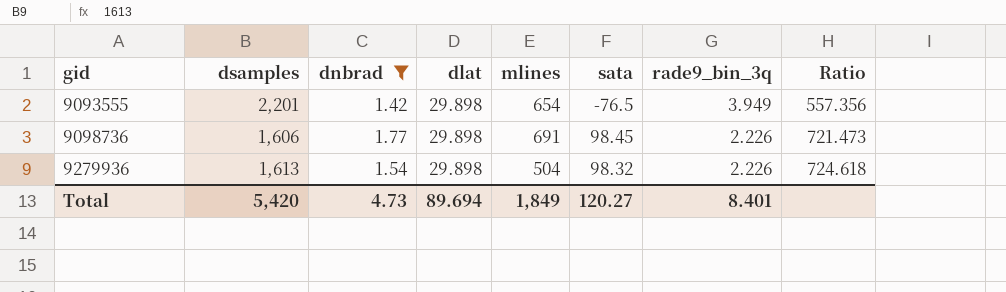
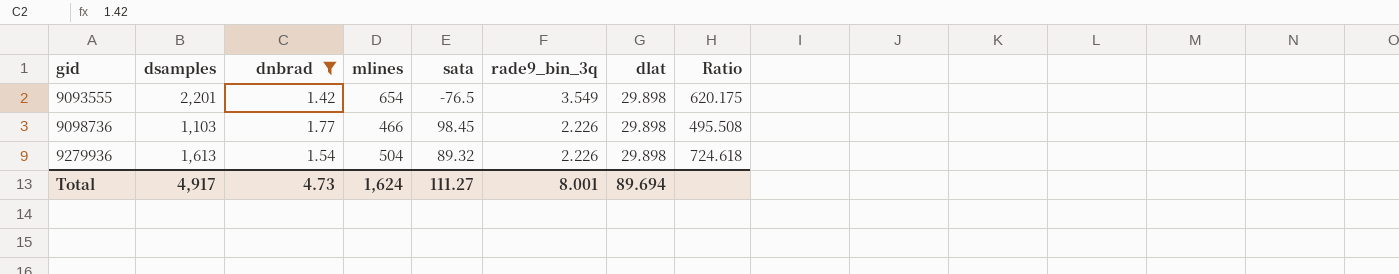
column dlat | position: 4 -> 7
9093555 | rade9_bin_3q: 3.949 -> 3.549
9093555 | Ratio: 557.356 -> 620.175
9098736 | dsamples: 1,606 -> 1,103
9098736 | mlines: 691 -> 466
9098736 | Ratio: 721.473 -> 495.508
9279936 | sata: 98.32 -> 89.32
Total | dsamples: 5,420 -> 4,917
Total | mlines: 1,849 -> 1,624
Total | sata: 120.27 -> 111.27
Total | rade9_bin_3q: 8.401 -> 8.001

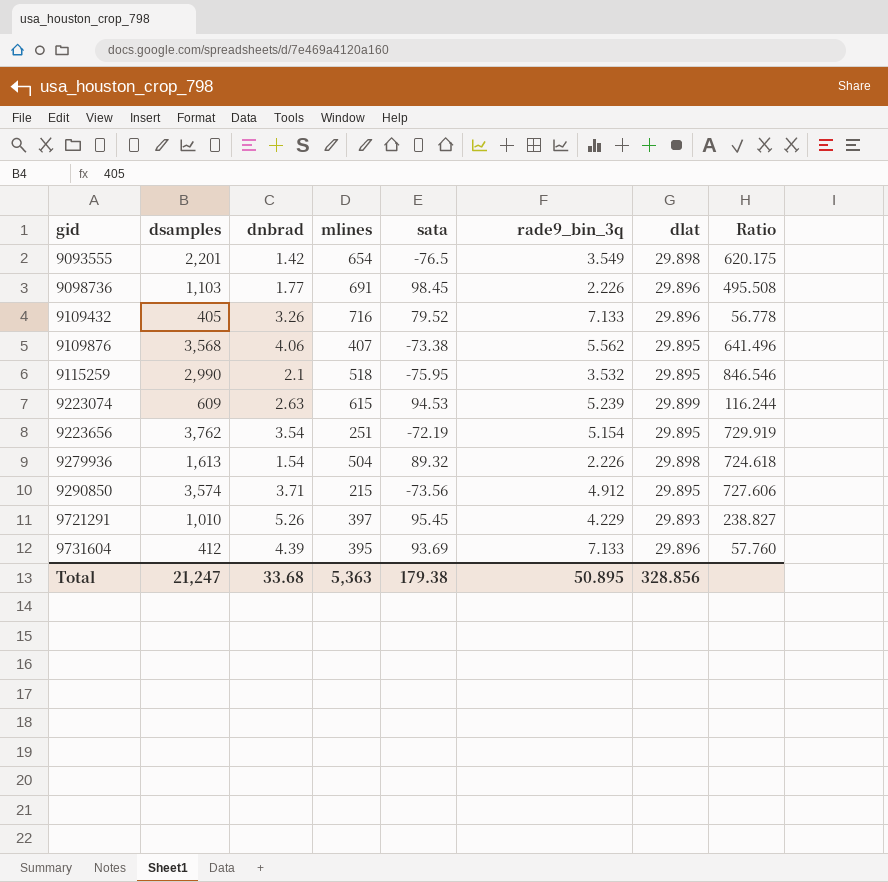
filter: dnbrad <= 1.77 -> none
9098736 | mlines: 466 -> 691
9098736 | dlat: 29.898 -> 29.896
Total | dsamples: 4,917 -> 21,247
Total | dnbrad: 4.73 -> 33.68
Total | mlines: 1,624 -> 5,363
Total | sata: 111.27 -> 179.38
Total | rade9_bin_3q: 8.001 -> 50.895
Total | dlat: 89.694 -> 328.856

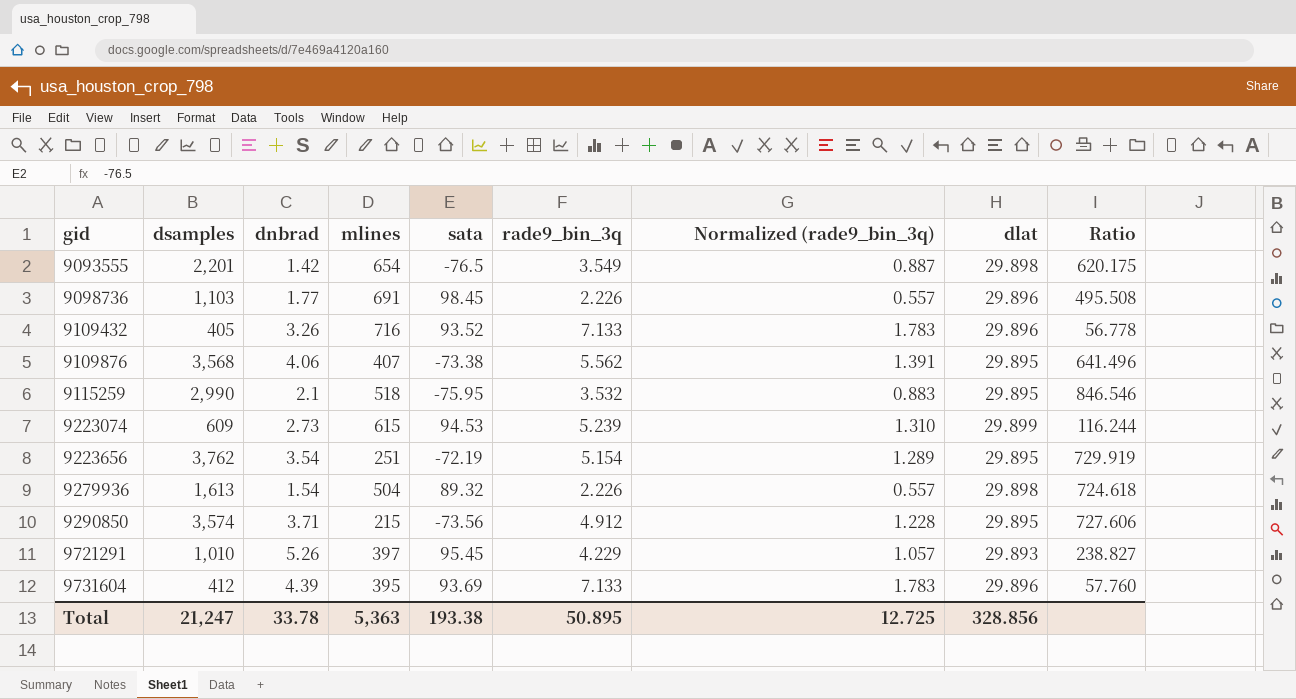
column Normalized (rade9_bin_3q) | formula: none -> [rade9_bin_3q] * 0.25
9109432 | sata: 79.52 -> 93.52
9223074 | dnbrad: 2.63 -> 2.73
Total | dnbrad: 33.68 -> 33.78
Total | sata: 179.38 -> 193.38

